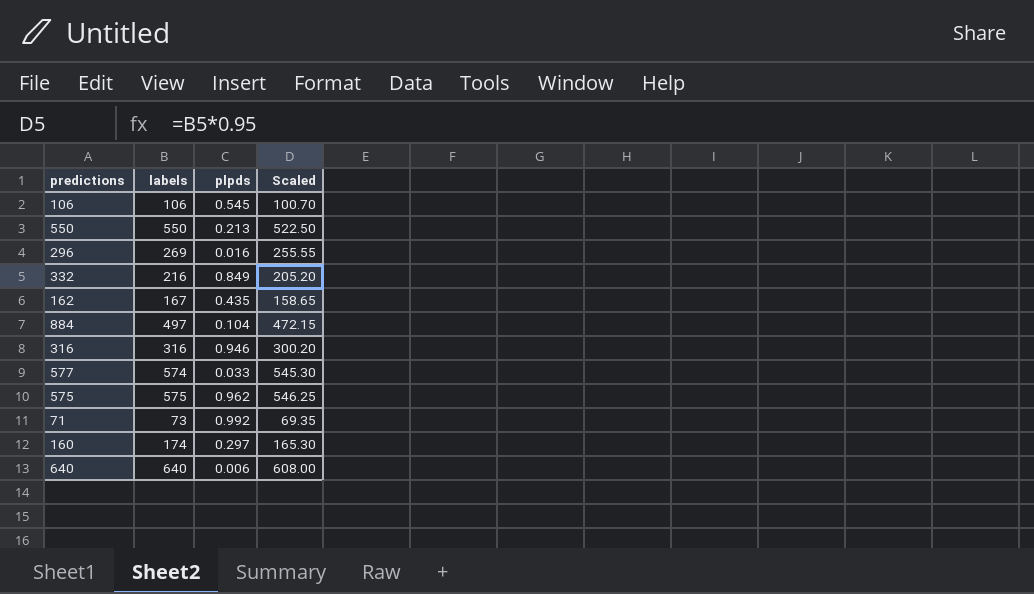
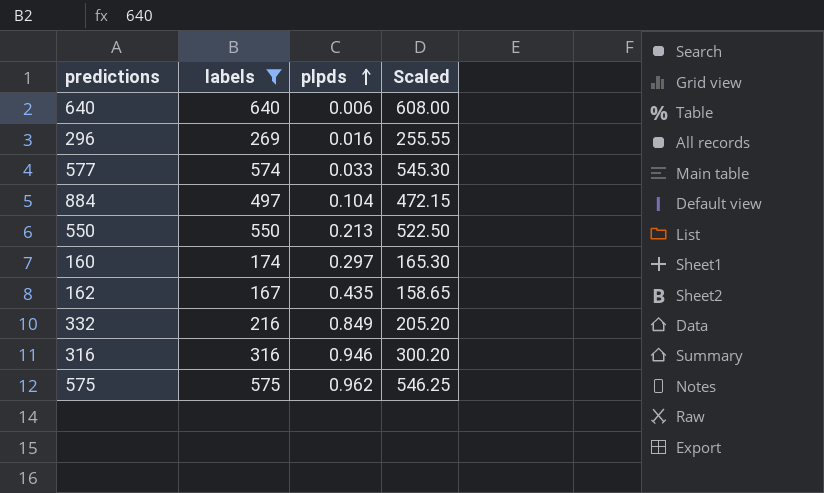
filter: none -> labels >= 167
row order: none -> plpds ascending

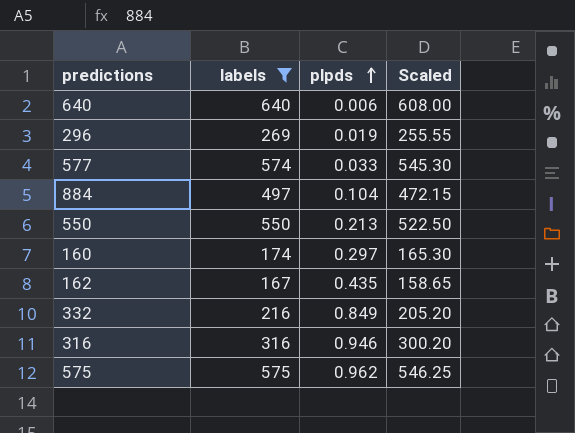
296 | plpds: 0.016 -> 0.019

